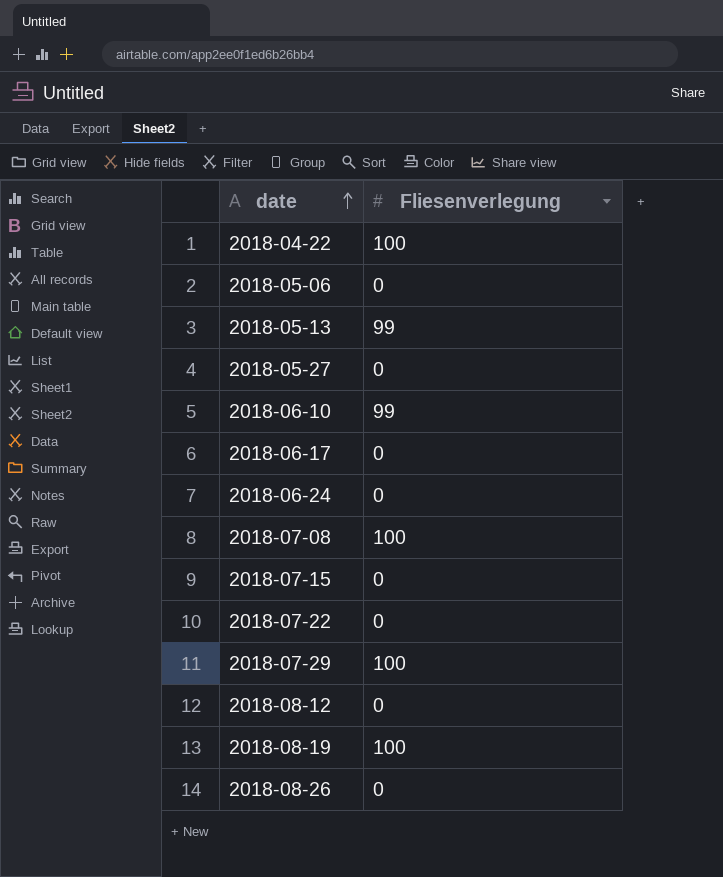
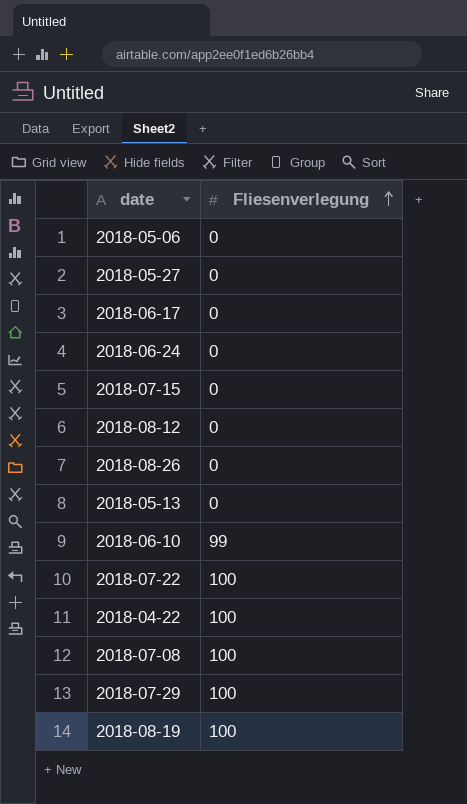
row order: date ascending -> Fliesenverlegung ascending
2018-05-13 | Fliesenverlegung: 99 -> 0
2018-07-22 | Fliesenverlegung: 0 -> 100

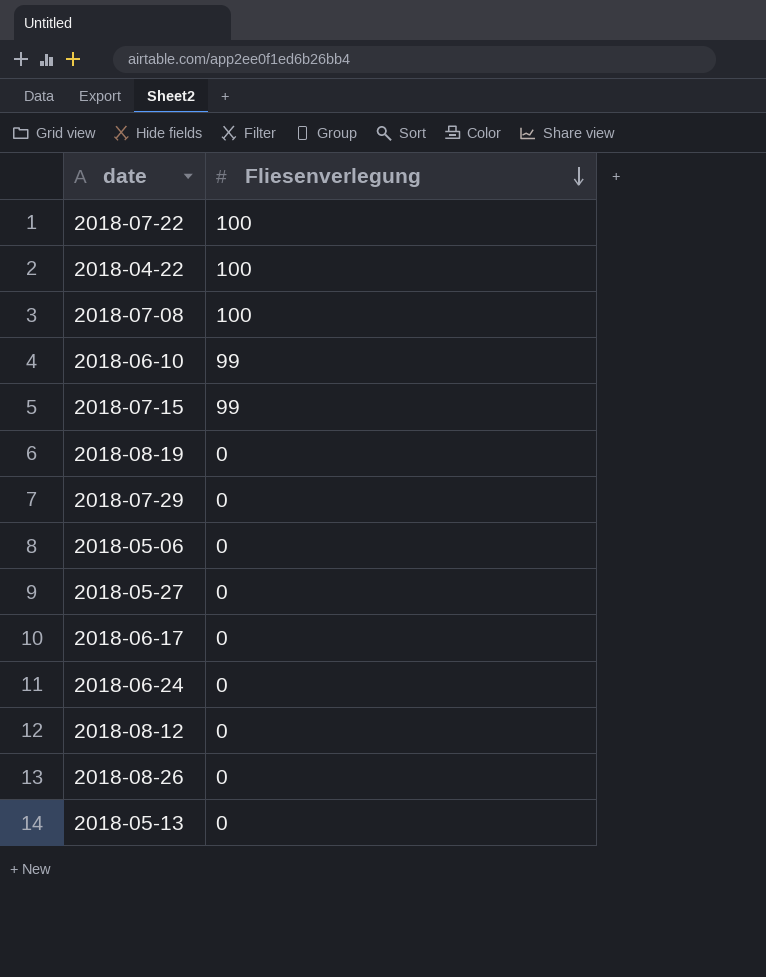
row order: Fliesenverlegung ascending -> Fliesenverlegung descending
2018-07-15 | Fliesenverlegung: 0 -> 99
2018-08-19 | Fliesenverlegung: 100 -> 0
2018-07-29 | Fliesenverlegung: 100 -> 0

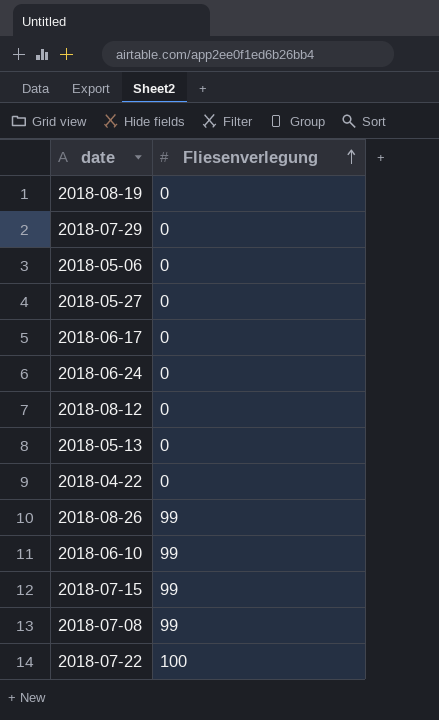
row order: Fliesenverlegung descending -> Fliesenverlegung ascending
2018-04-22 | Fliesenverlegung: 100 -> 0
2018-08-26 | Fliesenverlegung: 0 -> 99
2018-07-08 | Fliesenverlegung: 100 -> 99

